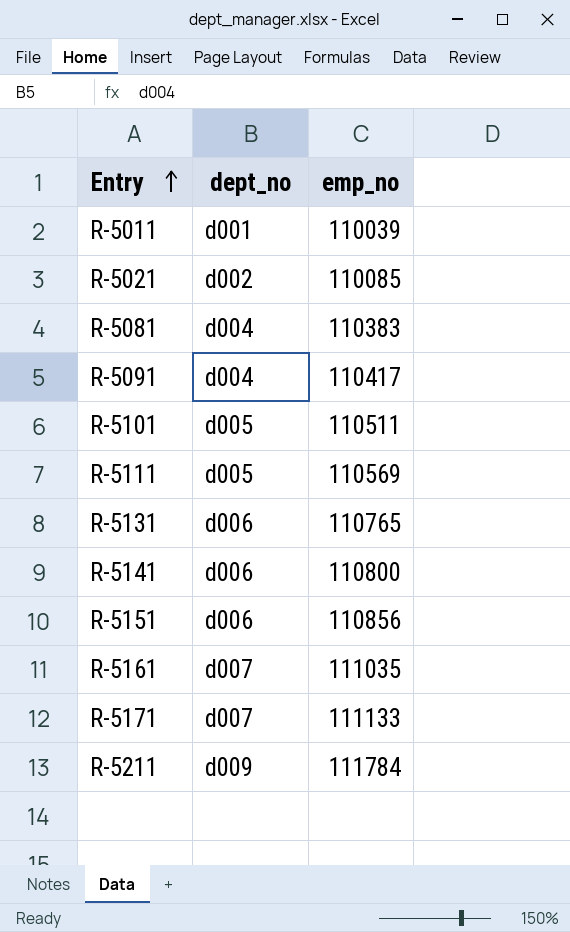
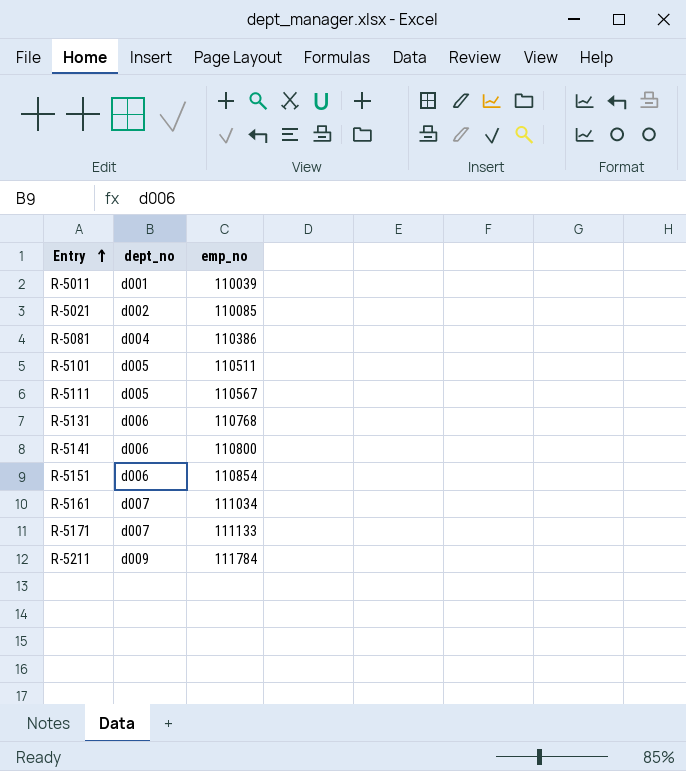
row R-5091: d004 | 110417 -> none
R-5081 | emp_no: 110383 -> 110386
R-5111 | emp_no: 110569 -> 110567
R-5131 | emp_no: 110765 -> 110768
R-5151 | emp_no: 110856 -> 110854
R-5161 | emp_no: 111035 -> 111034

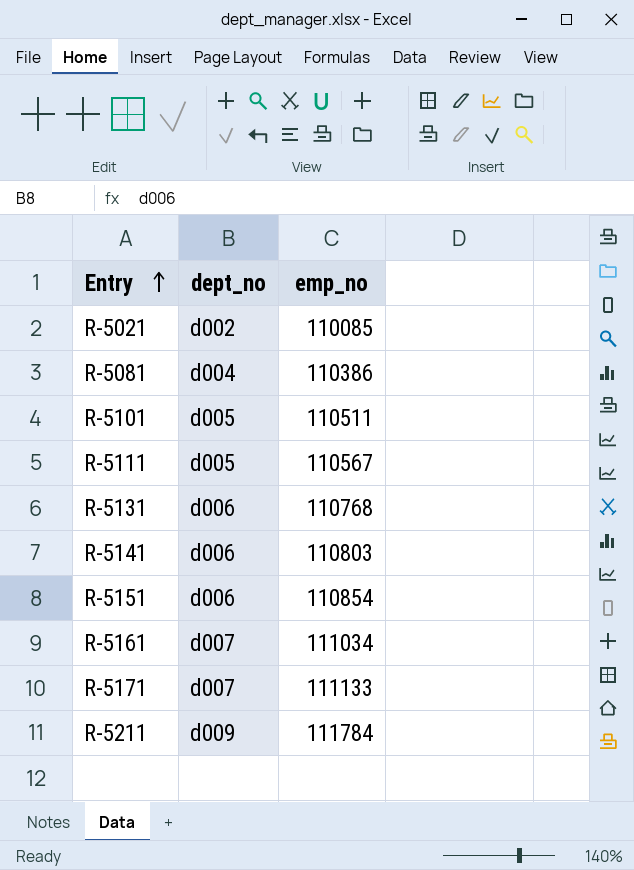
row R-5011: d001 | 110039 -> none
R-5141 | emp_no: 110800 -> 110803

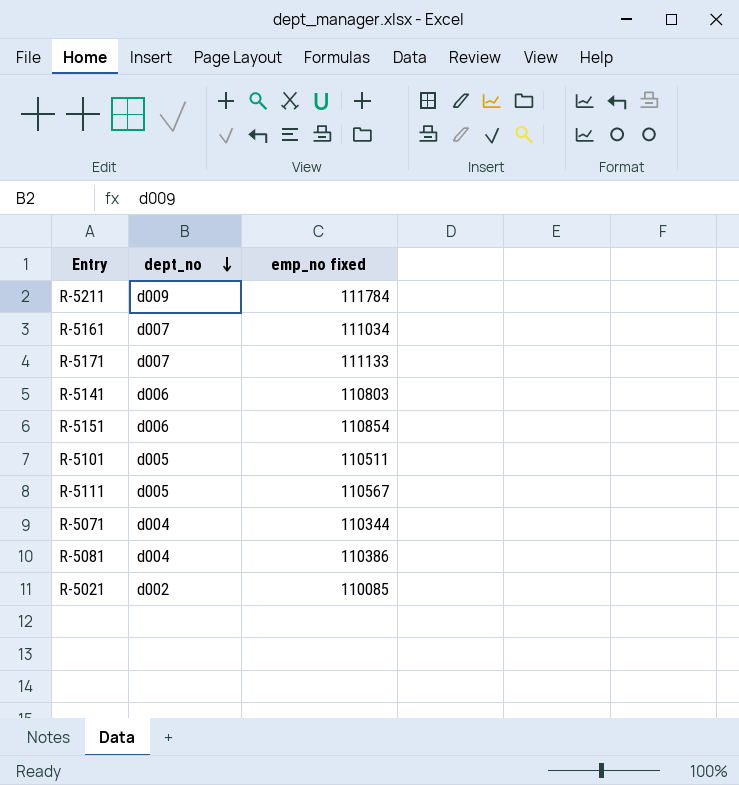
row order: Entry ascending -> dept_no descending
column name: emp_no -> emp_no fixed
row R-5131: d006 | 110768 -> none
row R-5071: none -> d004 | 110344

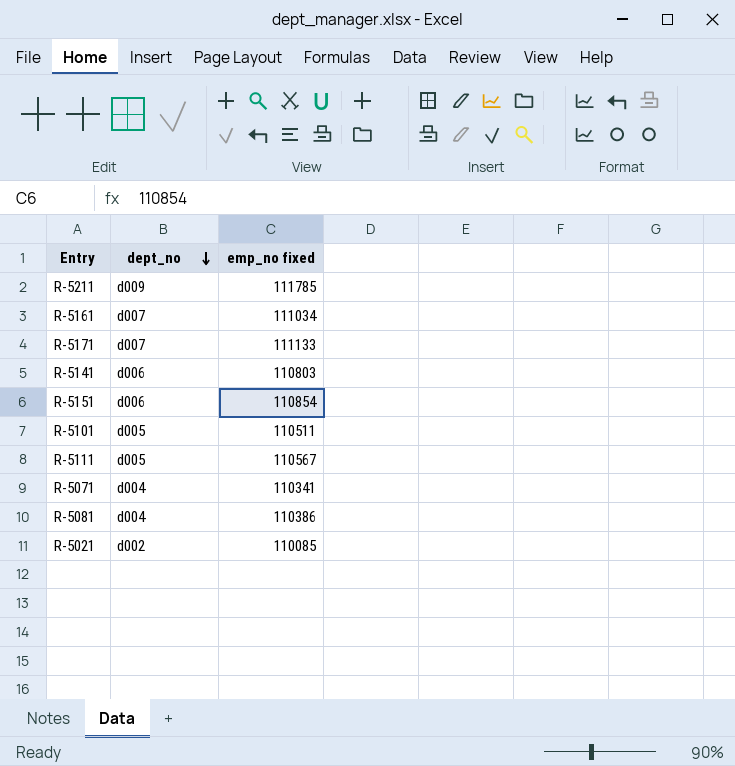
R-5211 | emp_no fixed: 111784 -> 111785
R-5071 | emp_no fixed: 110344 -> 110341

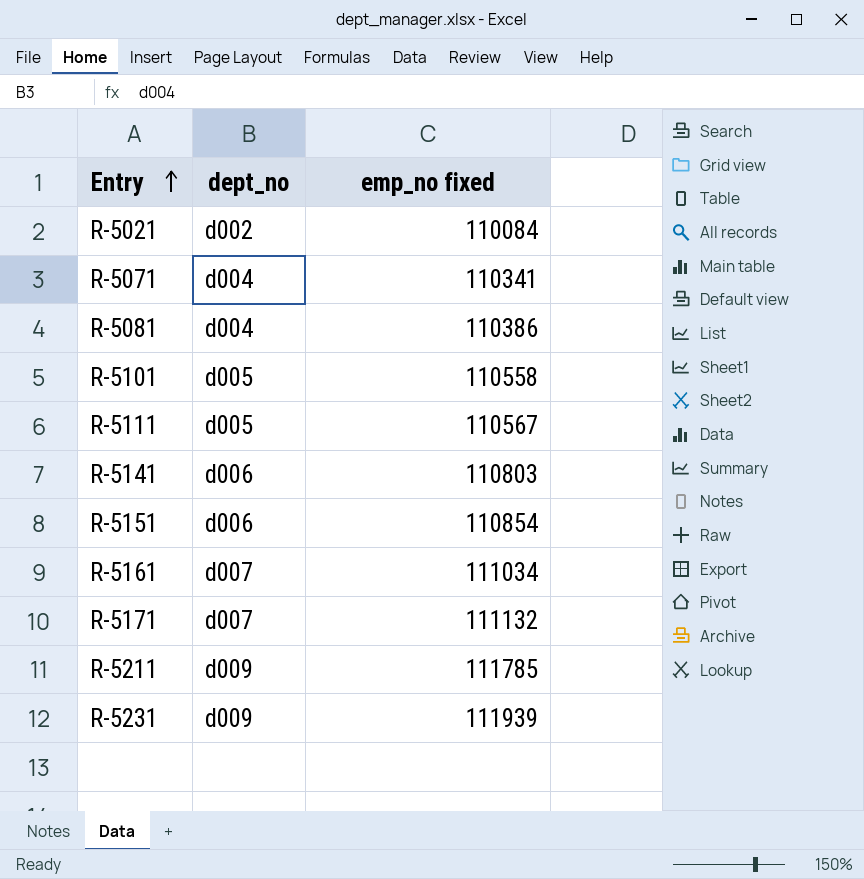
row order: dept_no descending -> Entry ascending
R-5021 | emp_no fixed: 110085 -> 110084
R-5101 | emp_no fixed: 110511 -> 110558
R-5171 | emp_no fixed: 111133 -> 111132
row R-5231: none -> d009 | 111939

